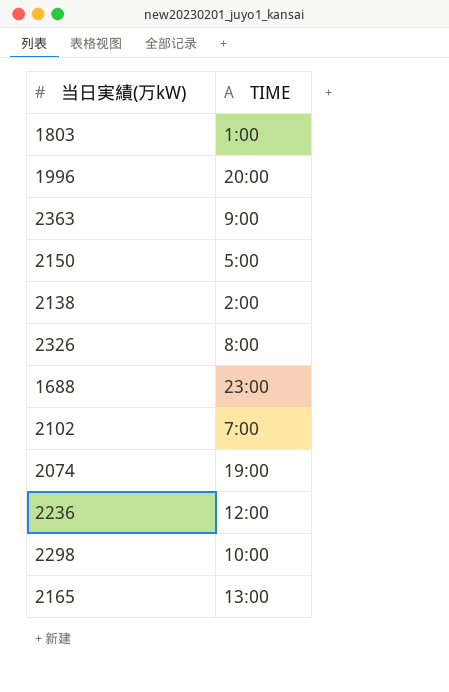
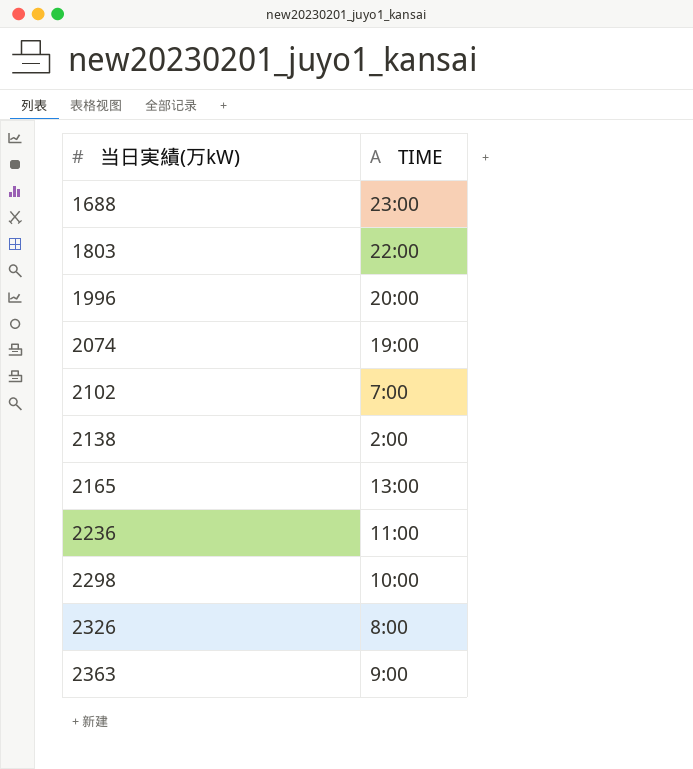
row order: none -> 当日実績(万kW) ascending
row 2150: 5:00 -> none
1803 | TIME: 1:00 -> 22:00
2236 | TIME: 12:00 -> 11:00

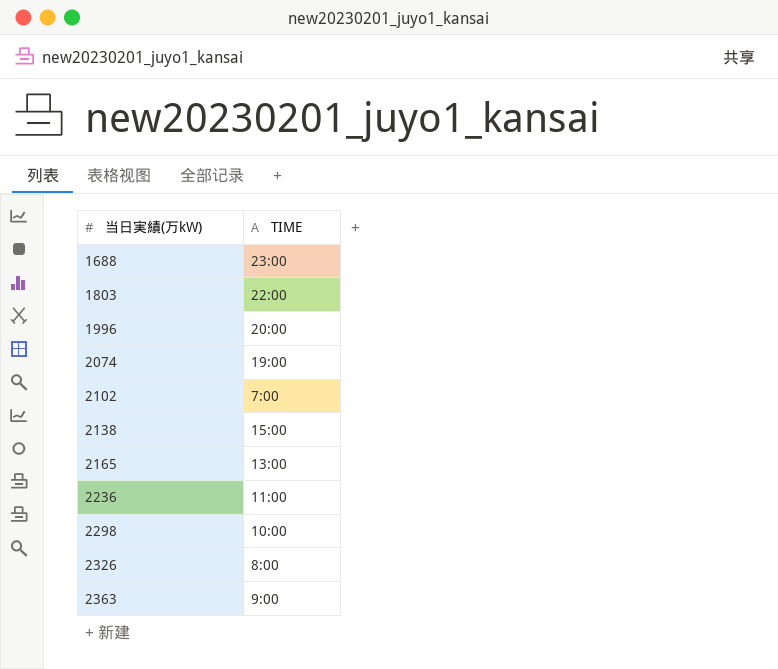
2138 | TIME: 2:00 -> 15:00

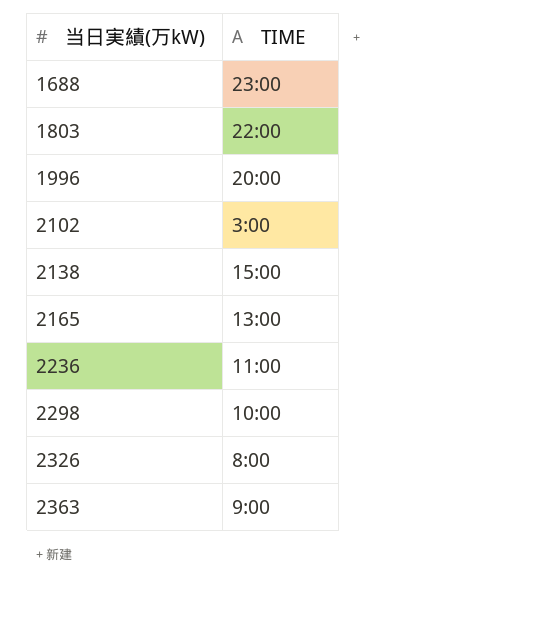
row 2074: 19:00 -> none
2102 | TIME: 7:00 -> 3:00

